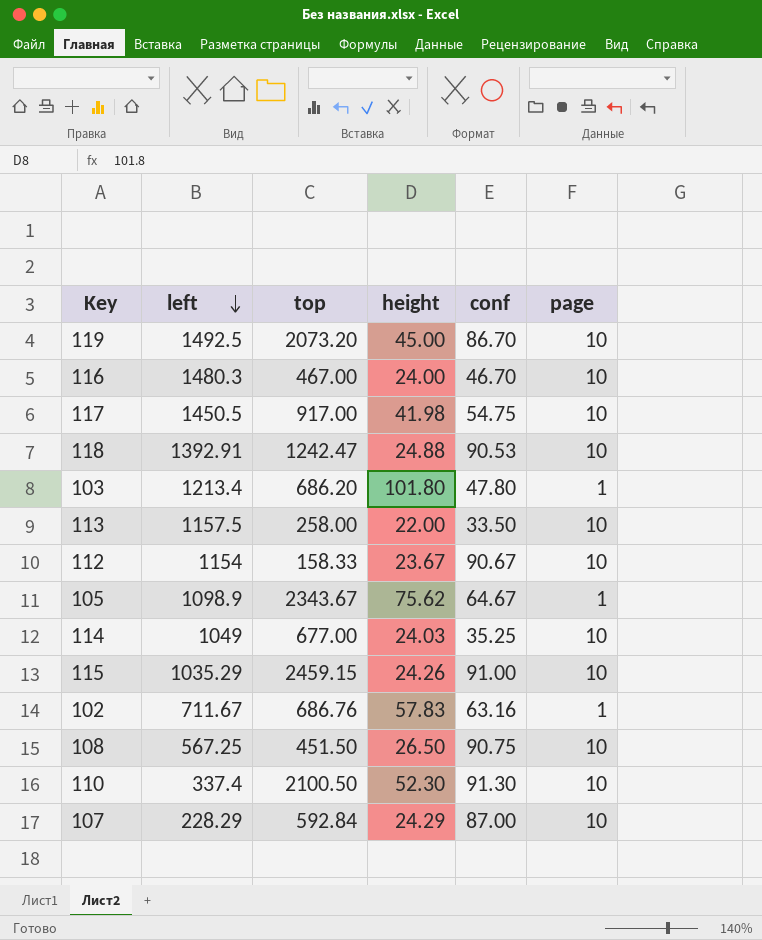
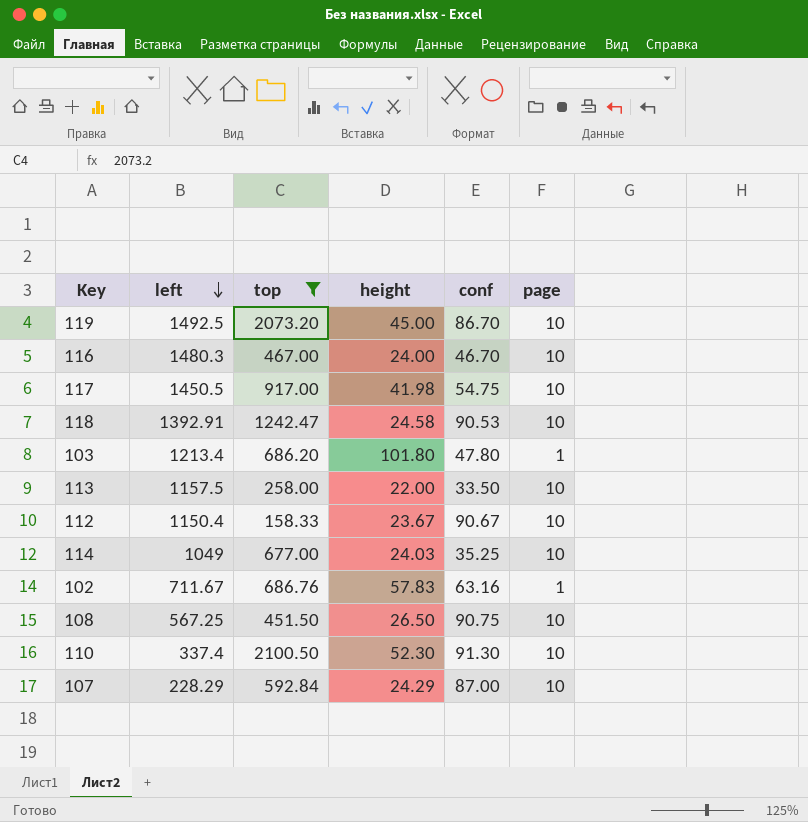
filter: none -> top <= 2100.50
118 | height: 24.88 -> 24.58
112 | left: 1154 -> 1150.4

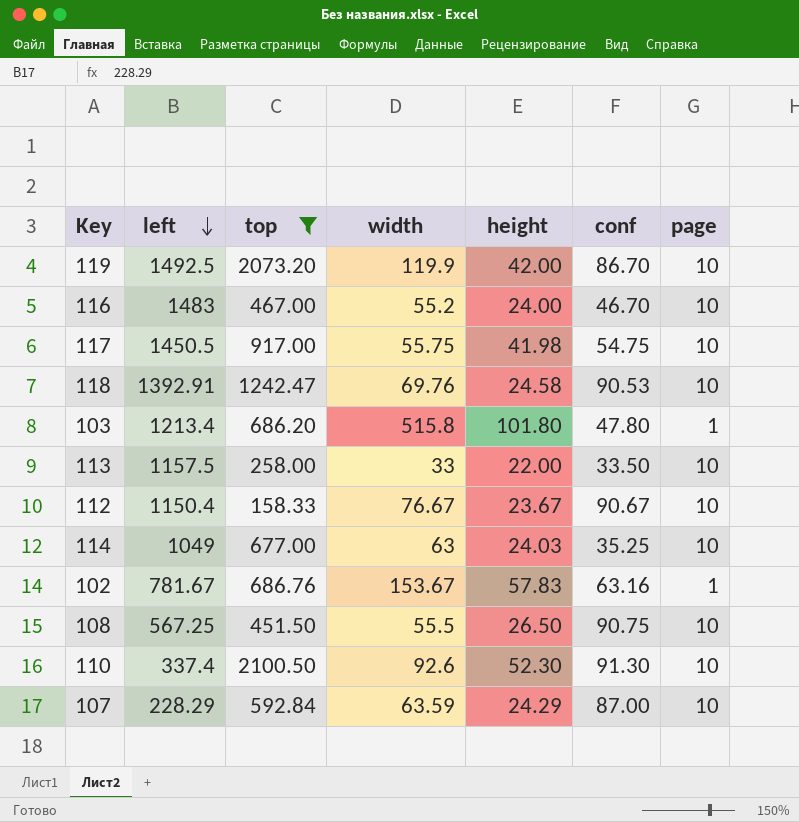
column width | position: none -> 4
119 | height: 45.00 -> 42.00
116 | left: 1480.3 -> 1483
102 | left: 711.67 -> 781.67

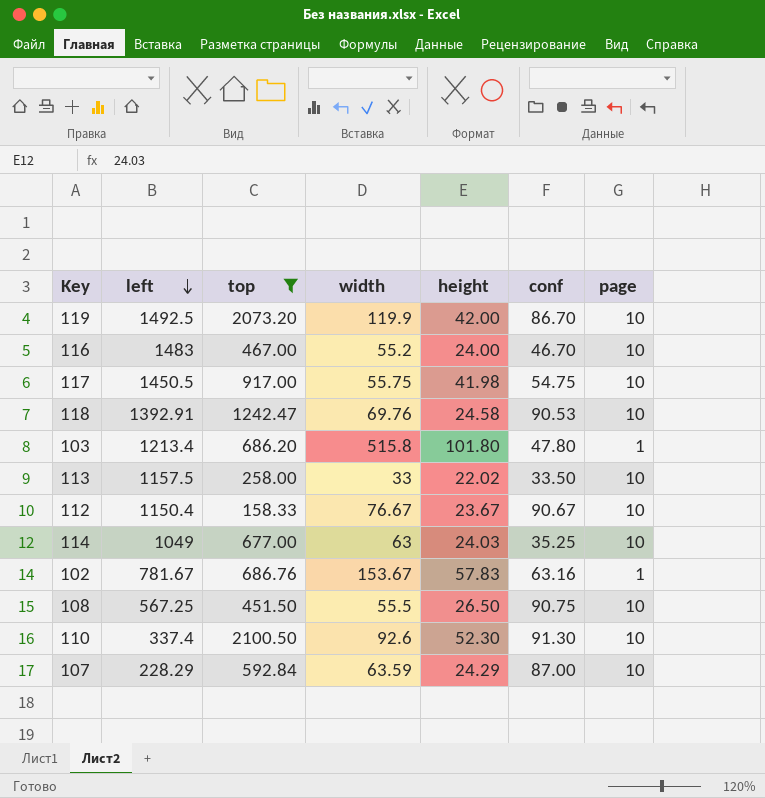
113 | height: 22.00 -> 22.02

